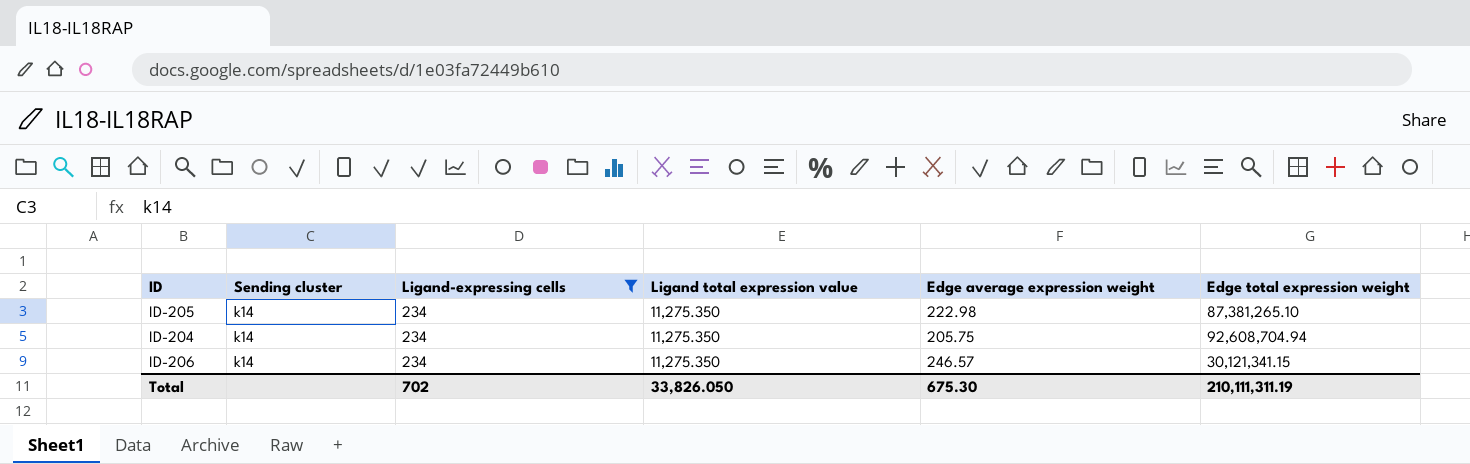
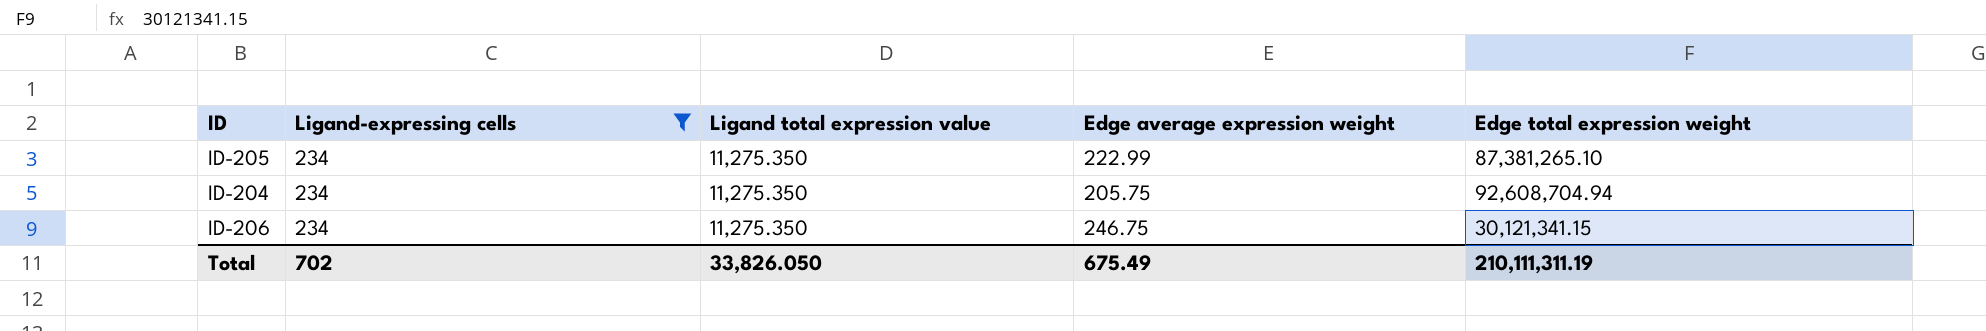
column Sending cluster | position: 2 -> none
ID-205 | Edge average expression weight: 222.98 -> 222.99
ID-206 | Edge average expression weight: 246.57 -> 246.75
Total | Edge average expression weight: 675.30 -> 675.49

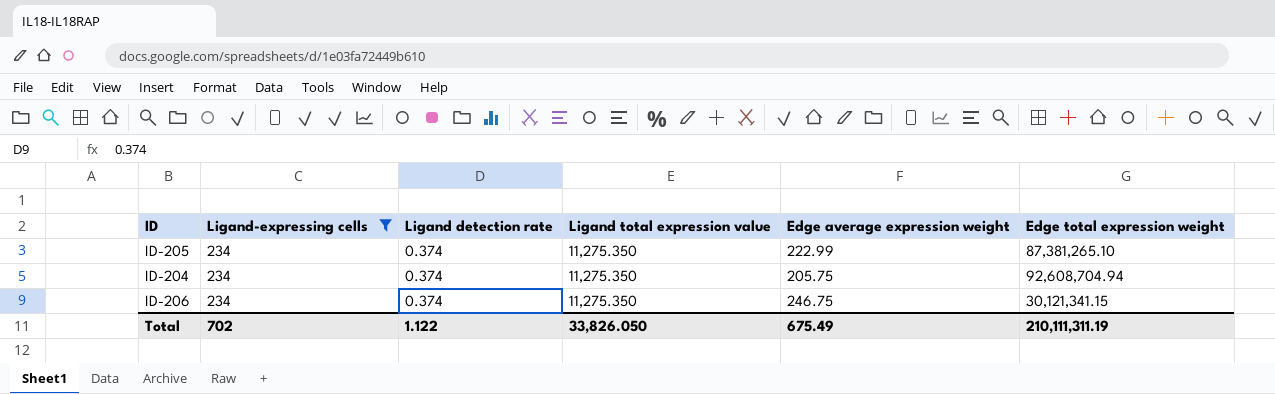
column Ligand detection rate | position: none -> 3

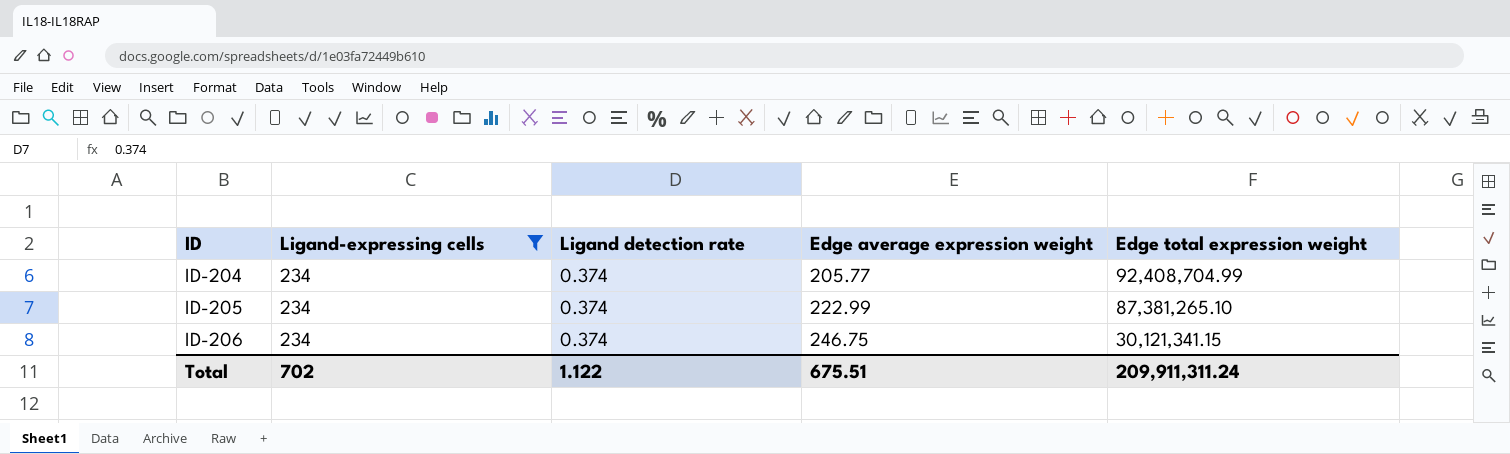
row order: none -> ID ascending
column Ligand total expression value | position: 4 -> none
ID-204 | Edge average expression weight: 205.75 -> 205.77
ID-204 | Edge total expression weight: 92,608,704.94 -> 92,408,704.99
Total | Edge average expression weight: 675.49 -> 675.51
Total | Edge total expression weight: 210,111,311.19 -> 209,911,311.24

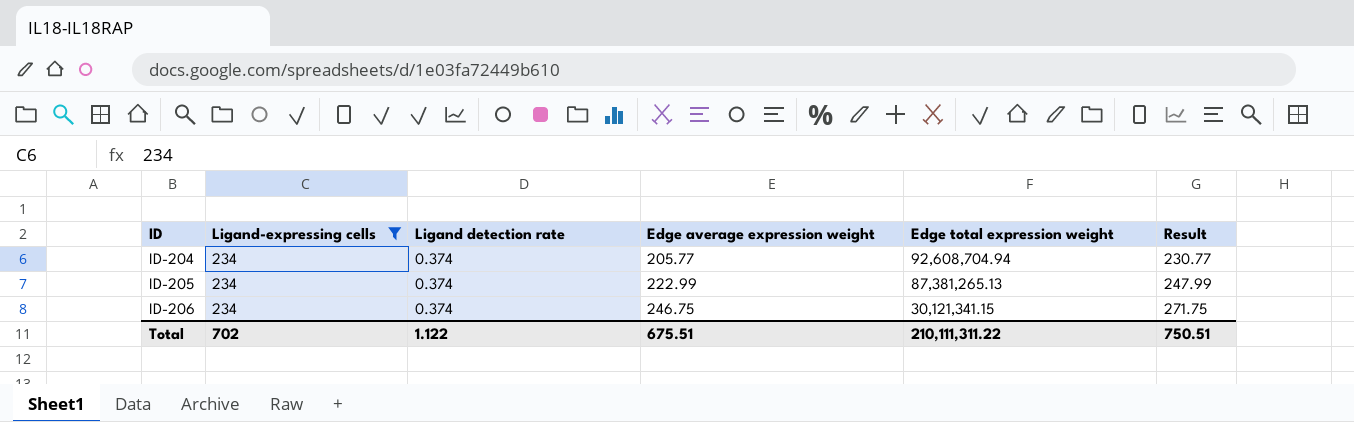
column Result | formula: none -> [Edge average expression weight] + 25
ID-204 | Edge total expression weight: 92,408,704.99 -> 92,608,704.94
ID-205 | Edge total expression weight: 87,381,265.10 -> 87,381,265.13
Total | Edge total expression weight: 209,911,311.24 -> 210,111,311.22

